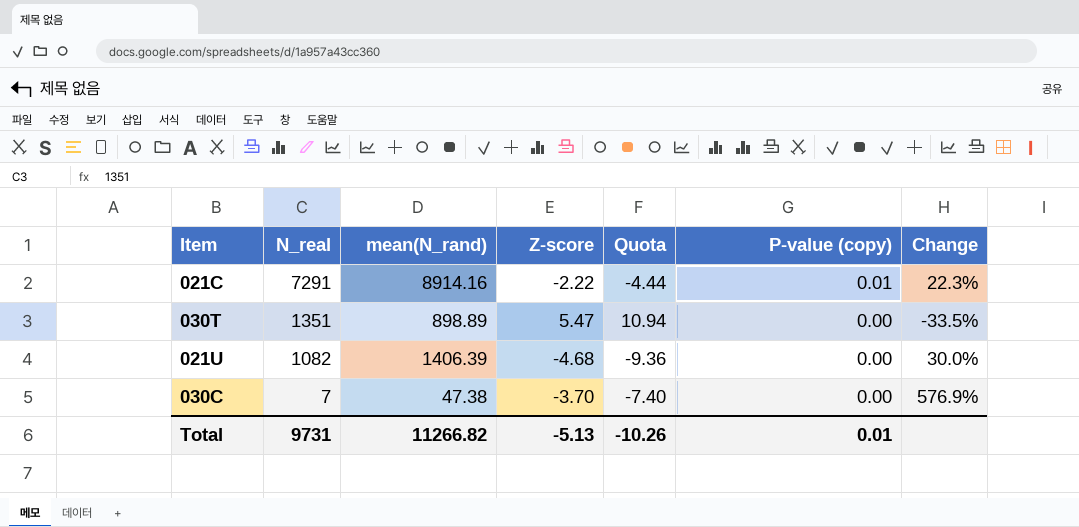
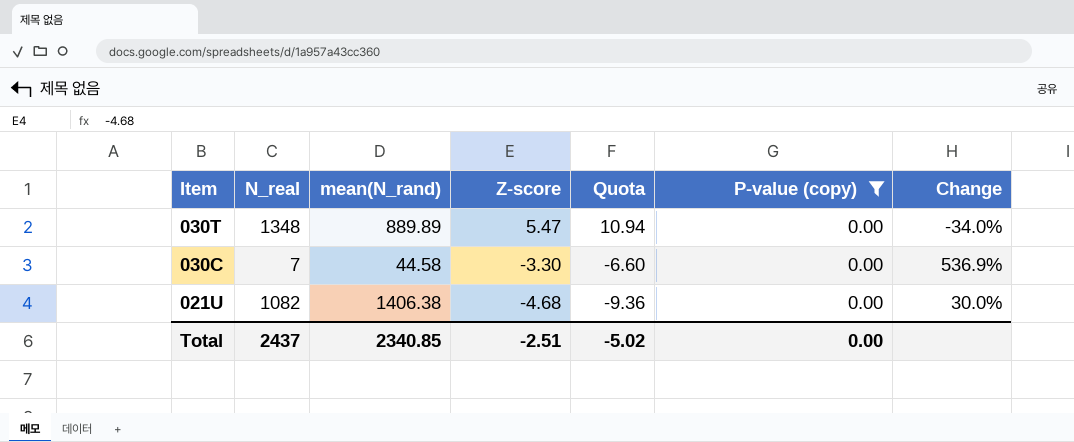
filter: none -> P-value (copy) = 0.00
row order: N_real descending -> Item descending
030T | N_real: 1351 -> 1348
030T | mean(N_rand): 898.89 -> 889.89
030T | Change: -33.5% -> -34.0%
030C | mean(N_rand): 47.38 -> 44.58
030C | Z-score: -3.70 -> -3.30
030C | Quota: -7.40 -> -6.60
030C | Change: 576.9% -> 536.9%
021U | mean(N_rand): 1406.39 -> 1406.38
Total | N_real: 9731 -> 2437
Total | mean(N_rand): 11266.82 -> 2340.85
Total | Z-score: -5.13 -> -2.51
Total | Quota: -10.26 -> -5.02
Total | P-value (copy): 0.01 -> 0.00

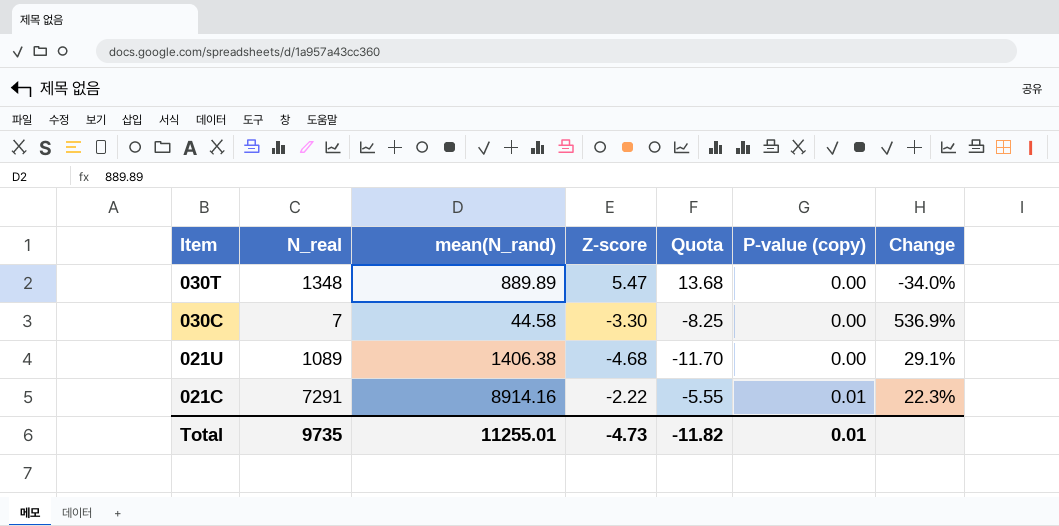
filter: P-value (copy) = 0.00 -> none
column Quota | formula: [Z-score] * 2 -> [Z-score] * 2.5
021U | N_real: 1082 -> 1089
021U | Change: 30.0% -> 29.1%
Total | N_real: 2437 -> 9735
Total | mean(N_rand): 2340.85 -> 11255.01
Total | Z-score: -2.51 -> -4.73
Total | Quota: -5.02 -> -11.82
Total | P-value (copy): 0.00 -> 0.01

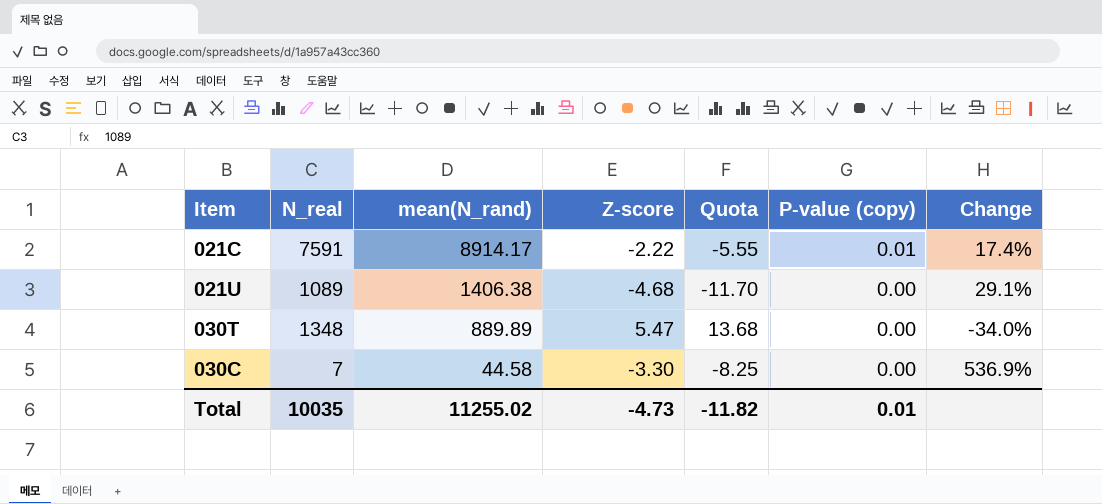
row order: Item descending -> mean(N_rand) descending
021C | N_real: 7291 -> 7591
021C | mean(N_rand): 8914.16 -> 8914.17
021C | Change: 22.3% -> 17.4%
Total | N_real: 9735 -> 10035
Total | mean(N_rand): 11255.01 -> 11255.02

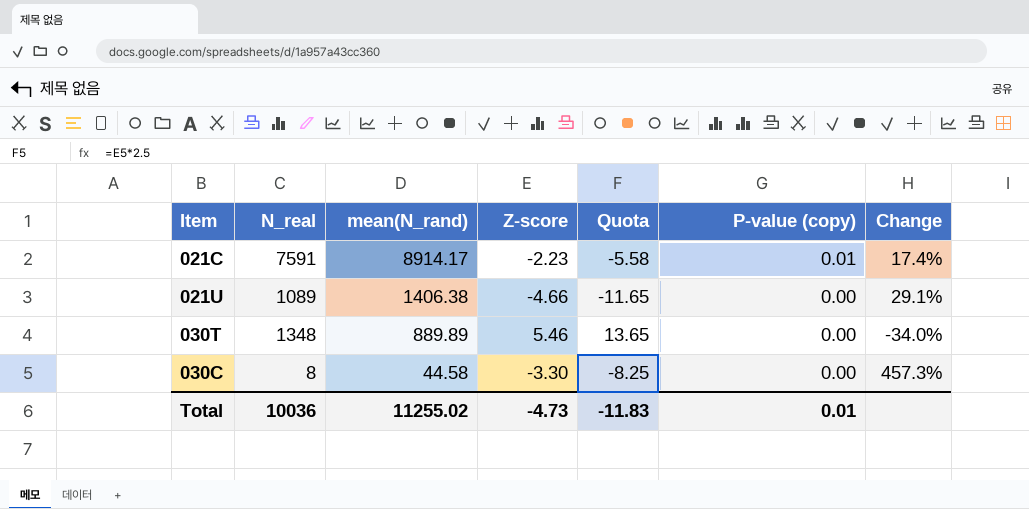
021C | Z-score: -2.22 -> -2.23
021C | Quota: -5.55 -> -5.58
021U | Z-score: -4.68 -> -4.66
021U | Quota: -11.70 -> -11.65
030T | Z-score: 5.47 -> 5.46
030T | Quota: 13.68 -> 13.65
030C | N_real: 7 -> 8
030C | Change: 536.9% -> 457.3%
Total | N_real: 10035 -> 10036
Total | Quota: -11.82 -> -11.83

